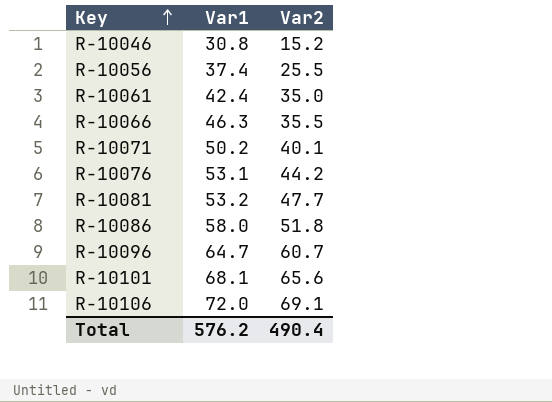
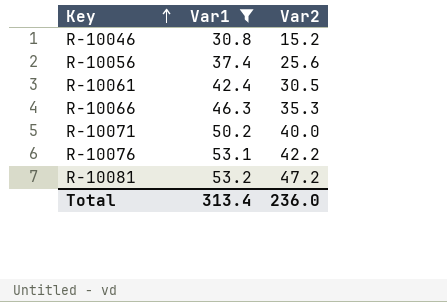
filter: none -> Var1 <= 53.2
R-10056 | Var2: 25.5 -> 25.6
R-10061 | Var2: 35.0 -> 30.5
R-10066 | Var2: 35.5 -> 35.3
R-10071 | Var2: 40.1 -> 40.0
R-10076 | Var2: 44.2 -> 42.2
R-10081 | Var2: 47.7 -> 47.2
Total | Var1: 576.2 -> 313.4
Total | Var2: 490.4 -> 236.0

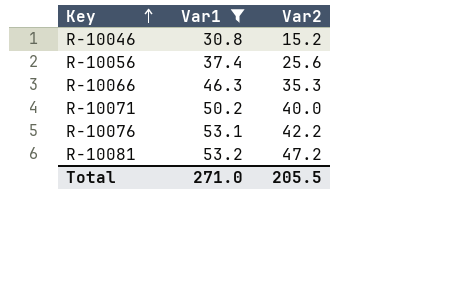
row R-10061: 42.4 | 30.5 -> none
Total | Var1: 313.4 -> 271.0
Total | Var2: 236.0 -> 205.5

